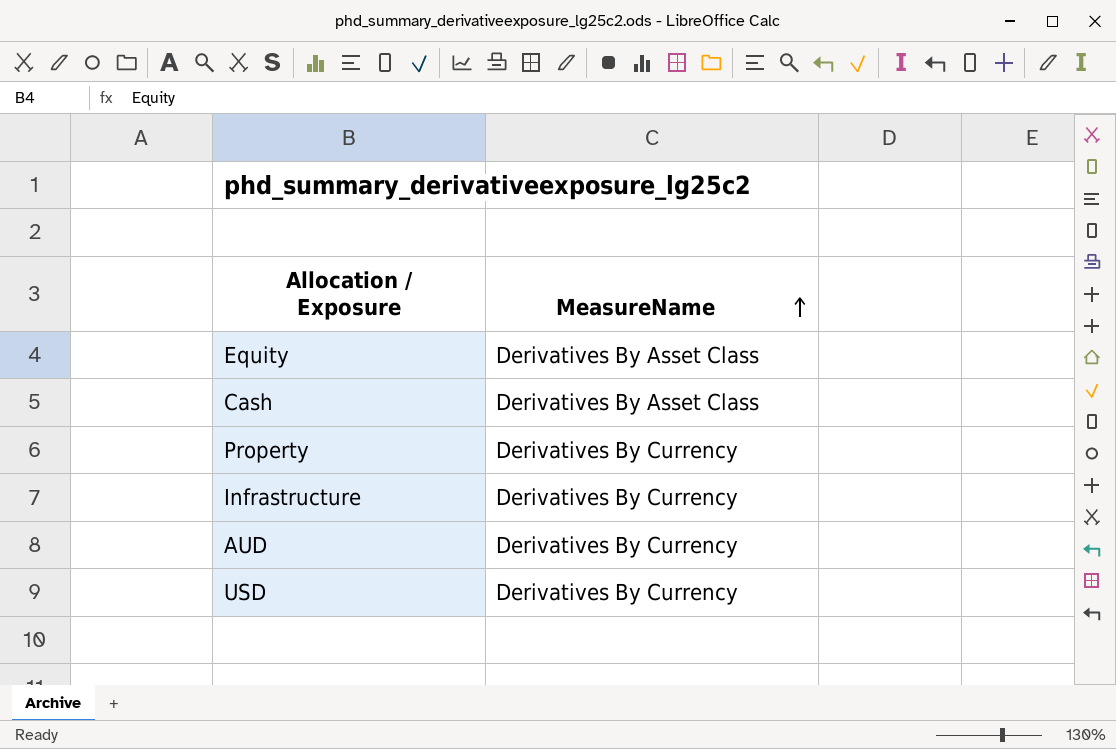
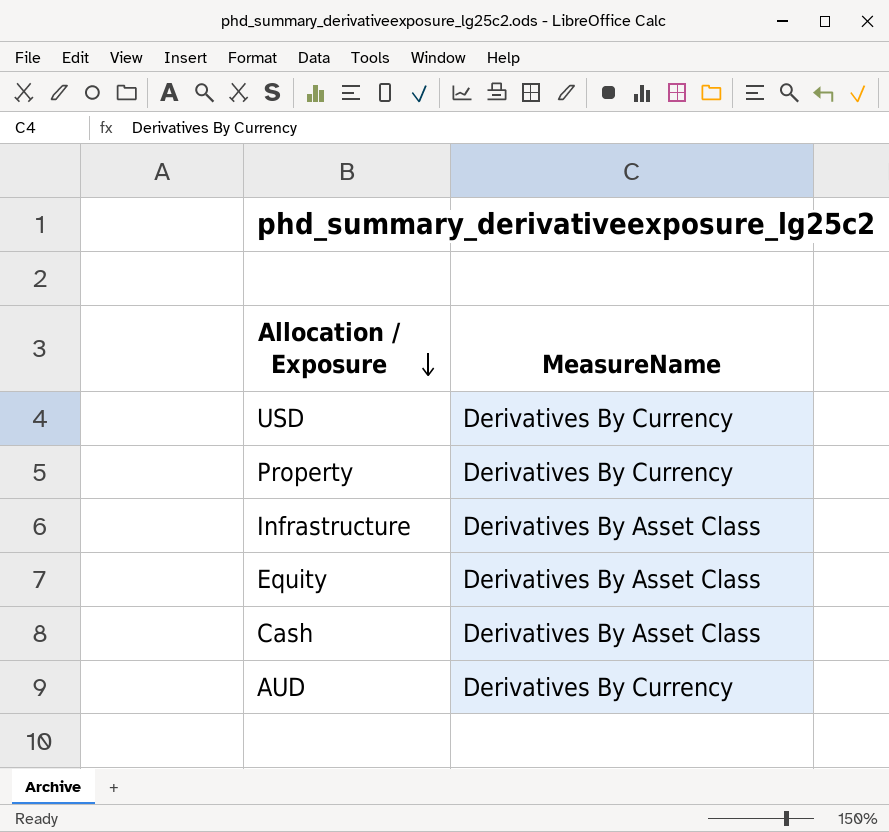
row order: MeasureName ascending -> Allocation / Exposure descending
Infrastructure | MeasureName: Derivatives By Currency -> Derivatives By Asset Class

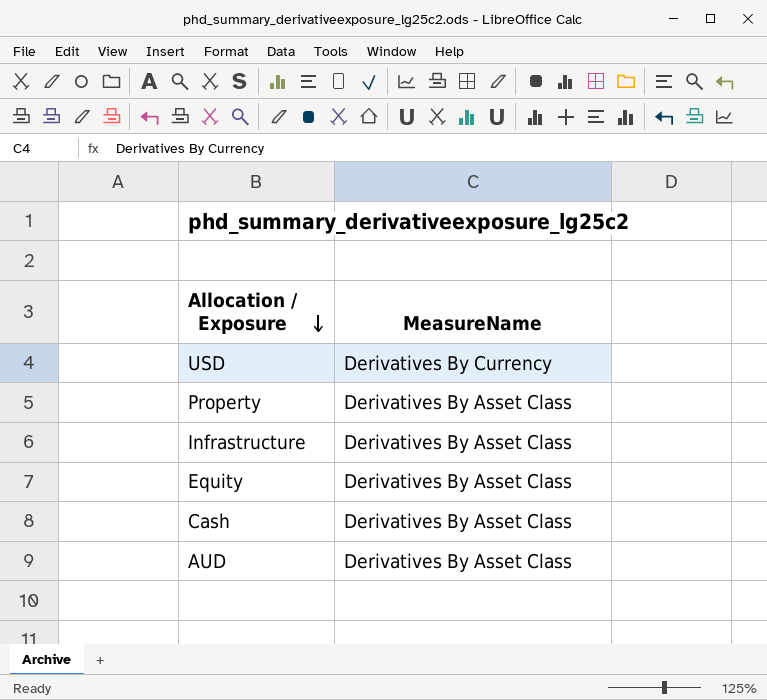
Property | MeasureName: Derivatives By Currency -> Derivatives By Asset Class
AUD | MeasureName: Derivatives By Currency -> Derivatives By Asset Class

